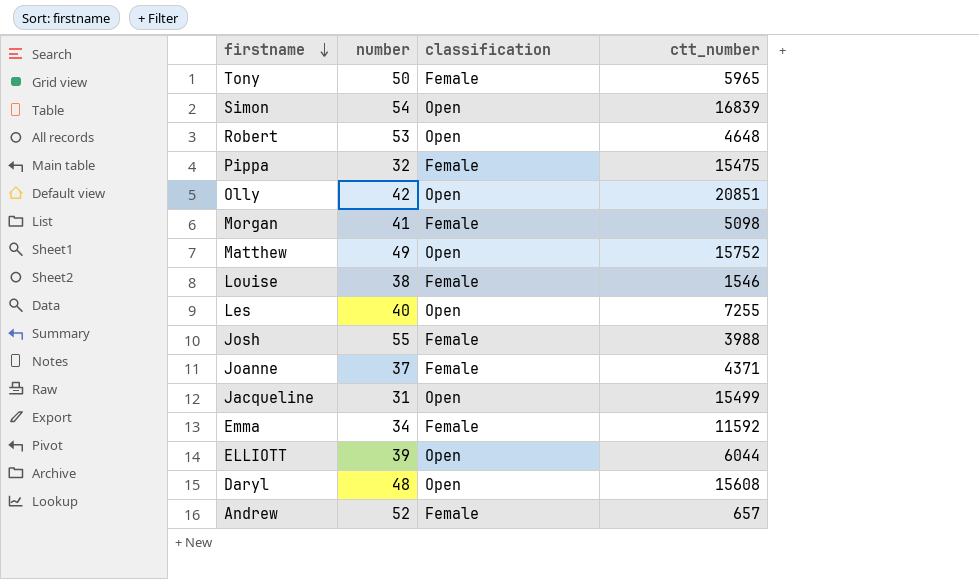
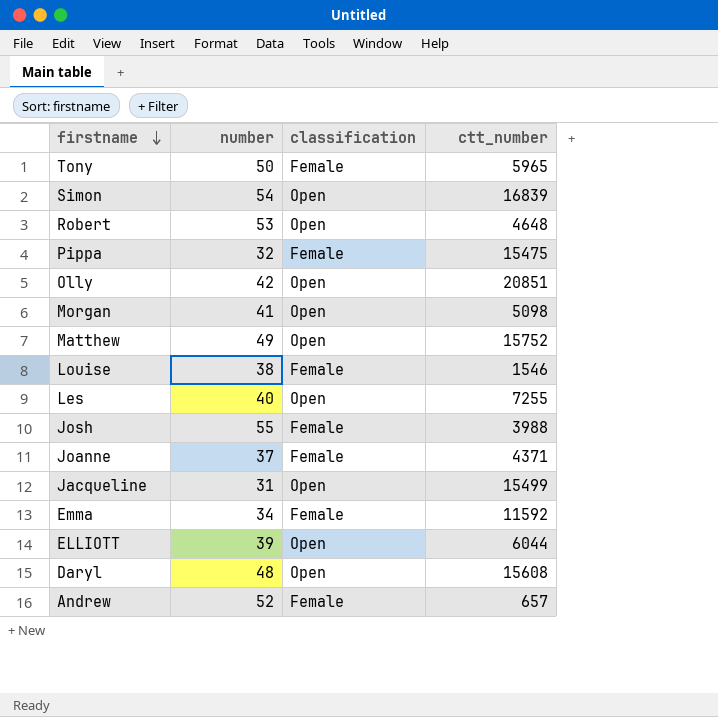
Morgan | classification: Female -> Open

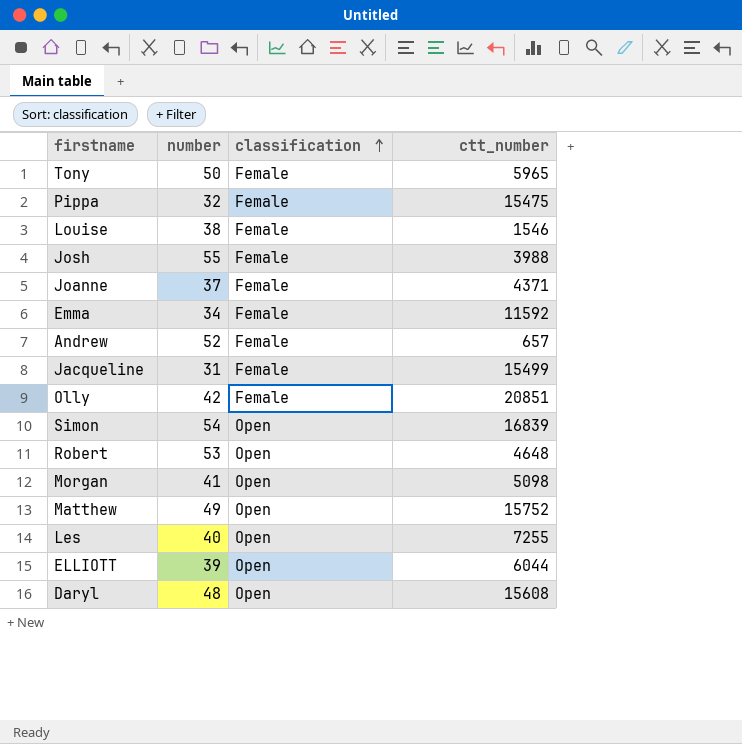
row order: firstname descending -> classification ascending
Jacqueline | classification: Open -> Female
Olly | classification: Open -> Female

